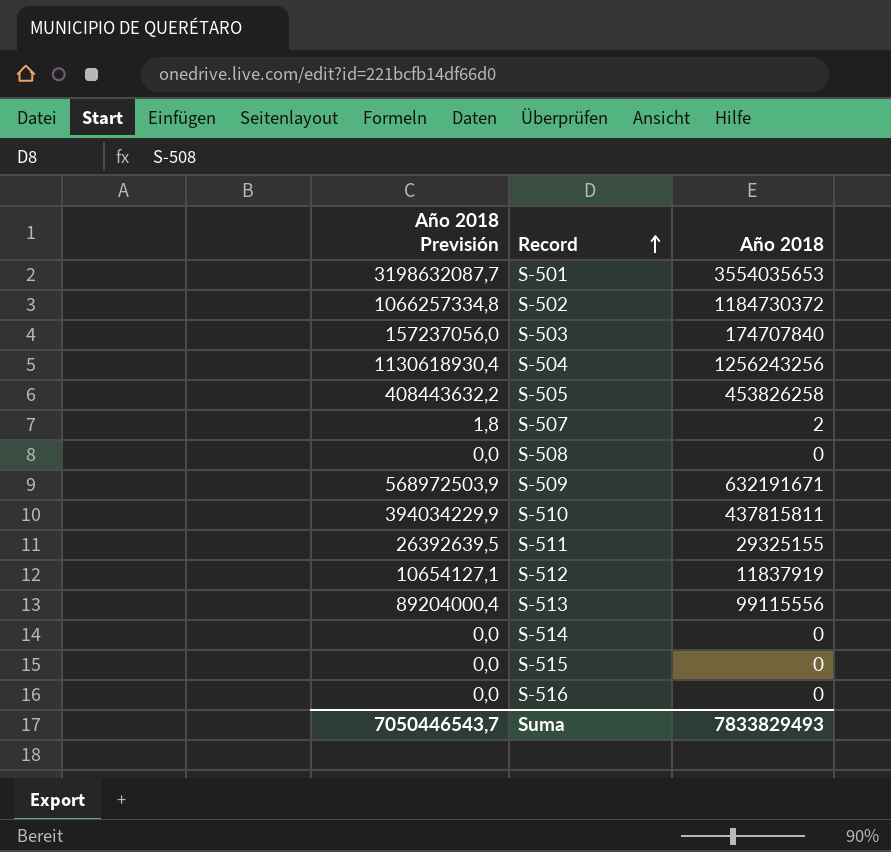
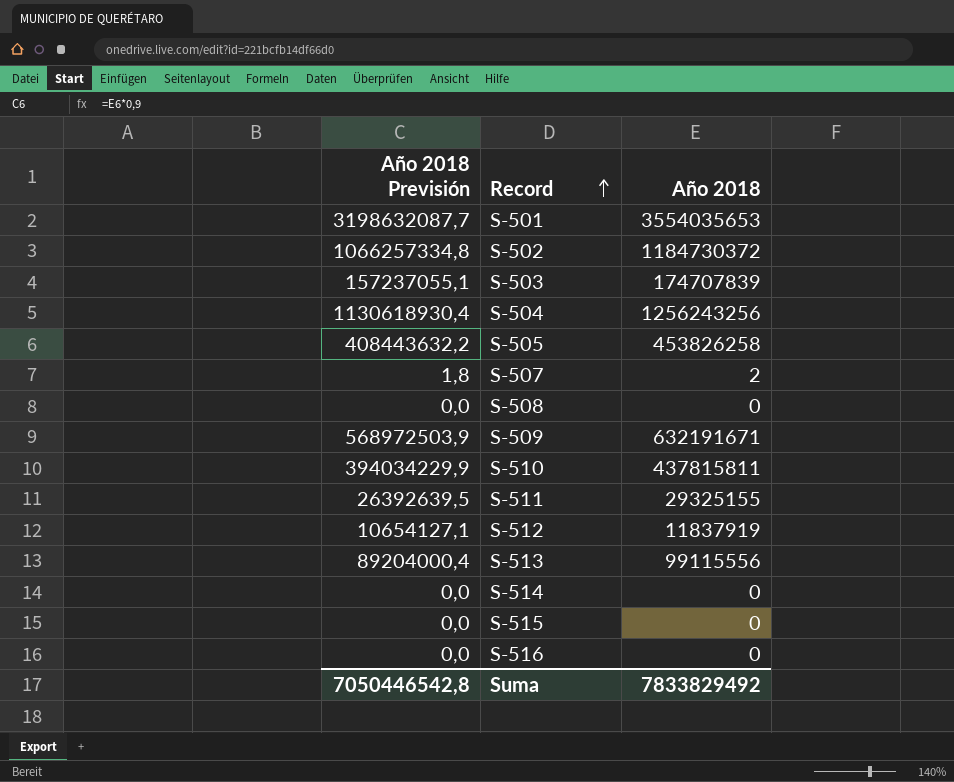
S-503 | Año 2018 Previsión: 157237056,0 -> 157237055,1
S-503 | Año 2018: 174707840 -> 174707839
Suma | Año 2018 Previsión: 7050446543,7 -> 7050446542,8
Suma | Año 2018: 7833829493 -> 7833829492

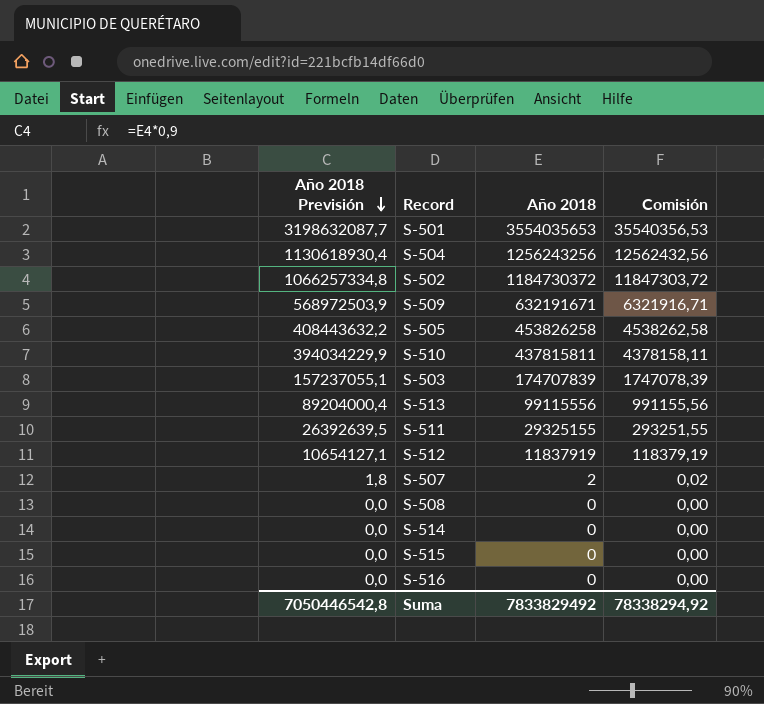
row order: Record ascending -> Año 2018 Previsión descending
column Comisión | formula: none -> [Año 2018] * 0,01

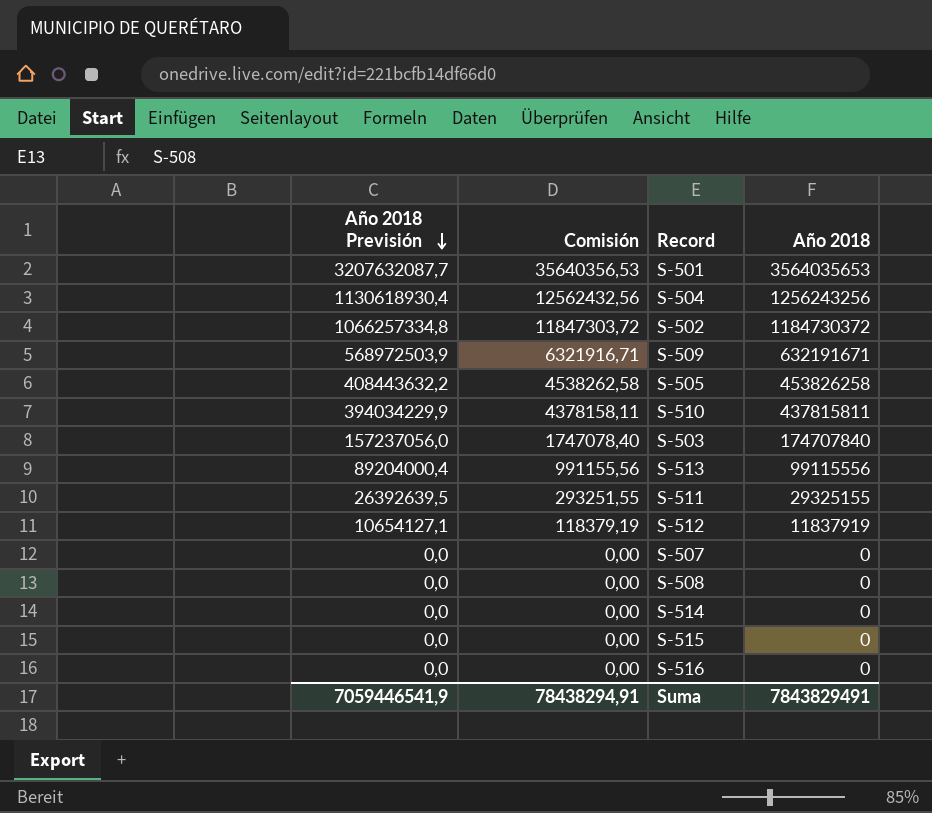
column Comisión | position: 4 -> 2
S-501 | Año 2018 Previsión: 3198632087,7 -> 3207632087,7
S-501 | Comisión: 35540356,53 -> 35640356,53
S-501 | Año 2018: 3554035653 -> 3564035653
S-503 | Año 2018 Previsión: 157237055,1 -> 157237056,0
S-503 | Comisión: 1747078,39 -> 1747078,40
S-503 | Año 2018: 174707839 -> 174707840
S-507 | Año 2018 Previsión: 1,8 -> 0,0
S-507 | Comisión: 0,02 -> 0,00
S-507 | Año 2018: 2 -> 0
Suma | Año 2018 Previsión: 7050446542,8 -> 7059446541,9
Suma | Comisión: 78338294,92 -> 78438294,91
Suma | Año 2018: 7833829492 -> 7843829491

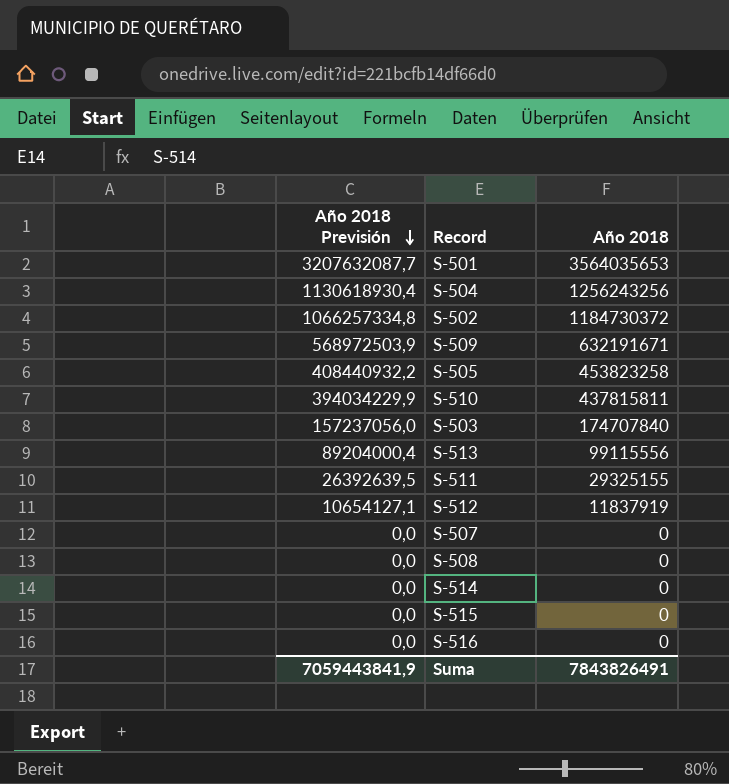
column Comisión | formula: [Año 2018] * 0,01 -> none
S-505 | Año 2018 Previsión: 408443632,2 -> 408440932,2
S-505 | Año 2018: 453826258 -> 453823258
Suma | Año 2018 Previsión: 7059446541,9 -> 7059443841,9
Suma | Año 2018: 7843829491 -> 7843826491

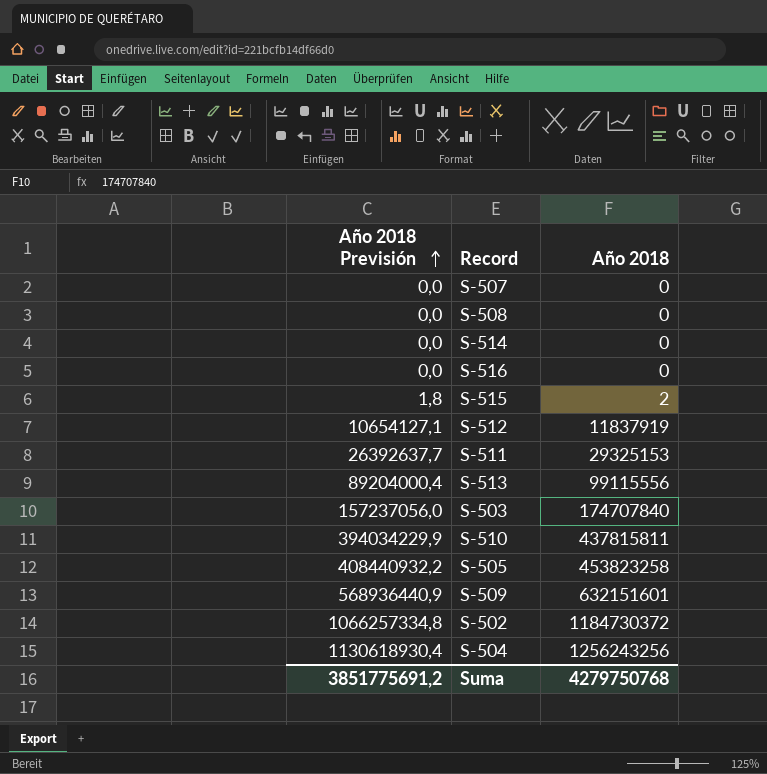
row order: Año 2018 Previsión descending -> Año 2018 Previsión ascending
row S-501: 3207632087,7 | 3564035653 -> none
S-515 | Año 2018 Previsión: 0,0 -> 1,8
S-515 | Año 2018: 0 -> 2
S-511 | Año 2018 Previsión: 26392639,5 -> 26392637,7
S-511 | Año 2018: 29325155 -> 29325153
S-509 | Año 2018 Previsión: 568972503,9 -> 568936440,9
S-509 | Año 2018: 632191671 -> 632151601
Suma | Año 2018 Previsión: 7059443841,9 -> 3851775691,2
Suma | Año 2018: 7843826491 -> 4279750768

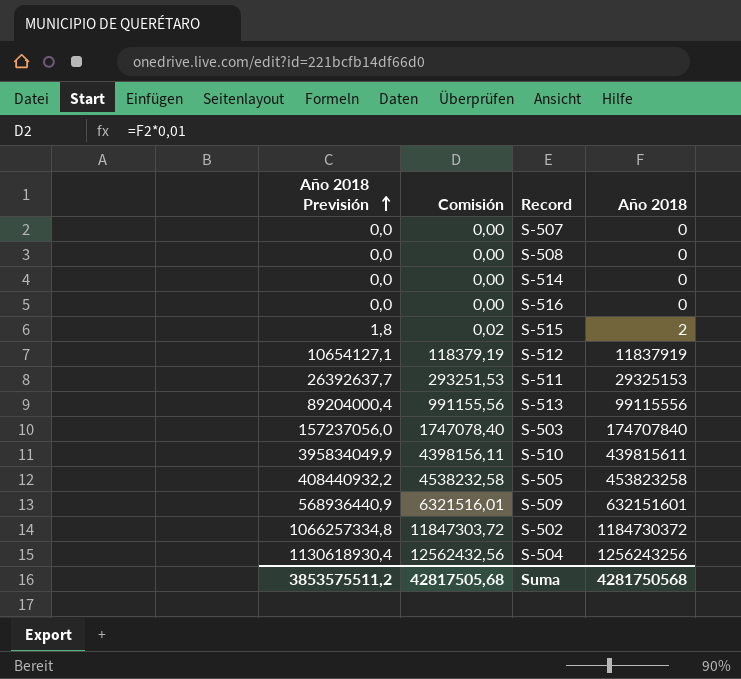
column Comisión | formula: none -> [Año 2018] * 0,01
S-510 | Año 2018 Previsión: 394034229,9 -> 395834049,9
S-510 | Año 2018: 437815811 -> 439815611
Suma | Año 2018 Previsión: 3851775691,2 -> 3853575511,2
Suma | Año 2018: 4279750768 -> 4281750568

